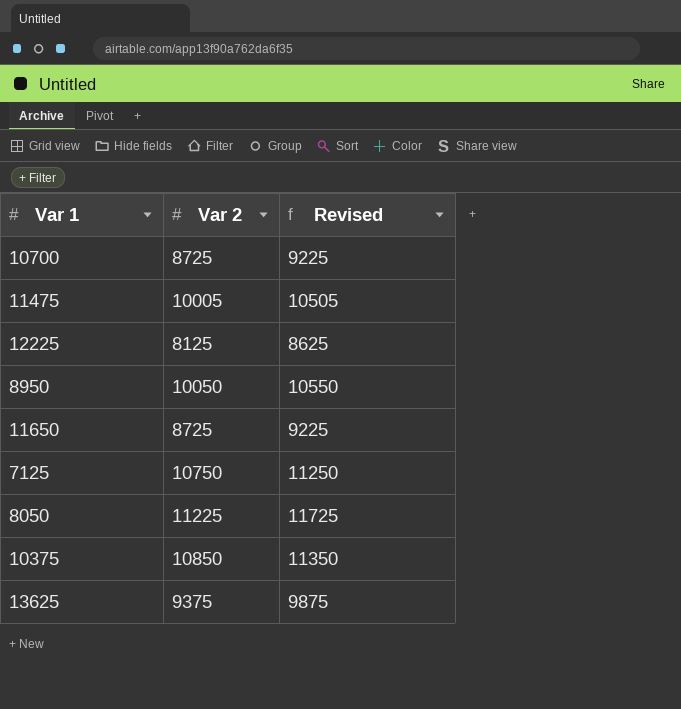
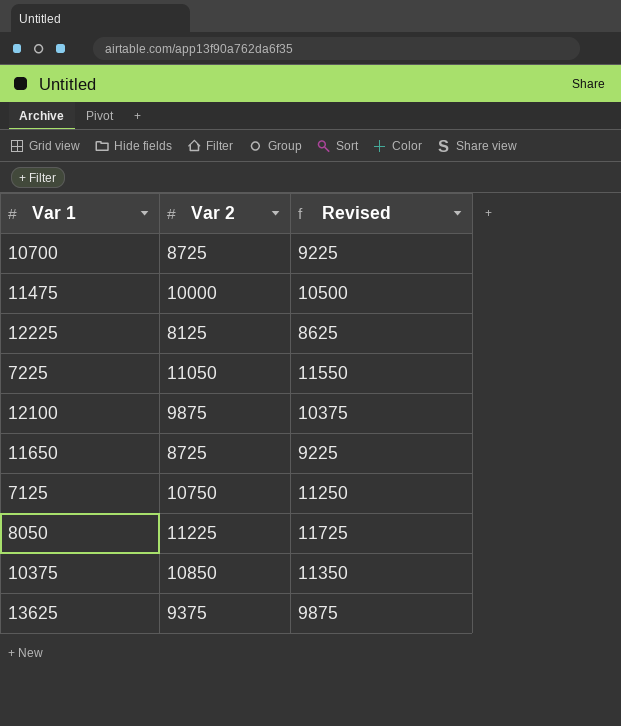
row 8950: 10050 | 10550 -> none
11475 | Var 2: 10005 -> 10000
11475 | Revised: 10505 -> 10500
row 7225: none -> 11050 | 11550
row 12100: none -> 9875 | 10375

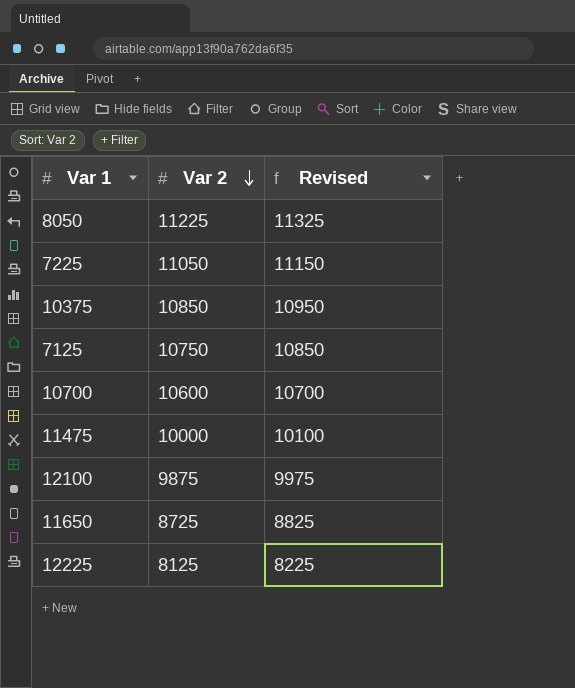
row order: none -> Var 2 descending
column Revised | formula: [Var 2] + 500 -> [Var 2] + 100
row 13625: 9375 | 9875 -> none
10700 | Var 2: 8725 -> 10600

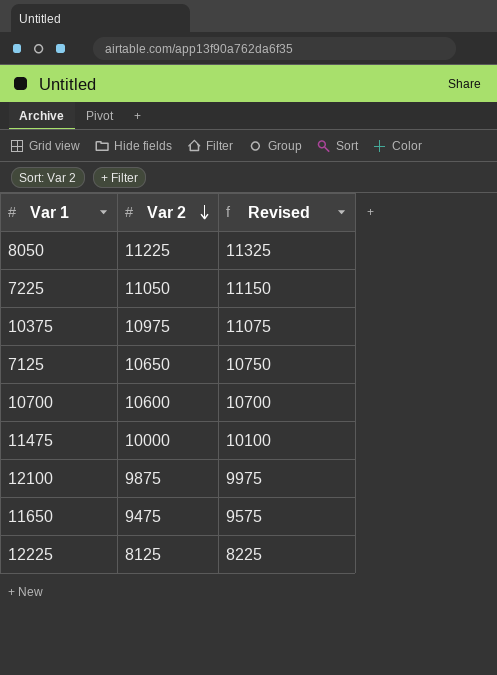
10375 | Var 2: 10850 -> 10975
10375 | Revised: 10950 -> 11075
7125 | Var 2: 10750 -> 10650
7125 | Revised: 10850 -> 10750
11650 | Var 2: 8725 -> 9475
11650 | Revised: 8825 -> 9575

